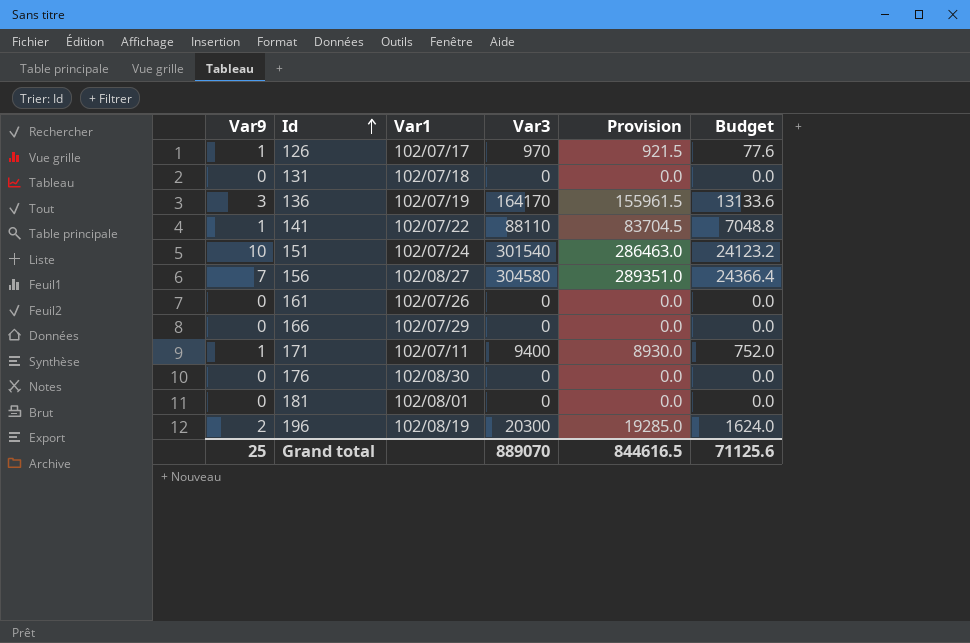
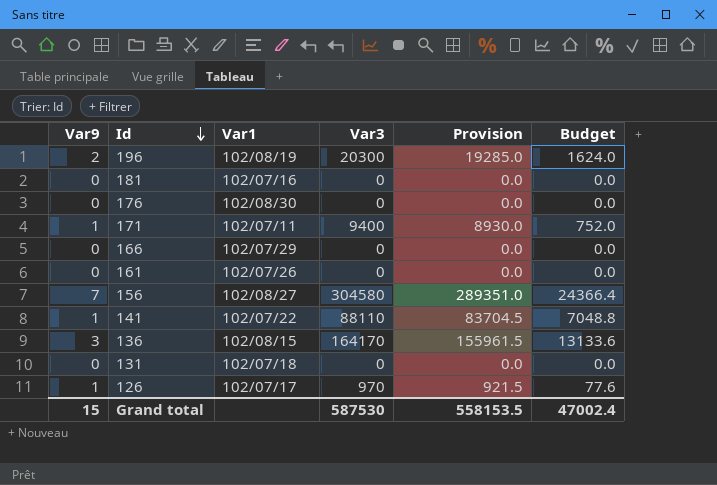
row order: Id ascending -> Id descending
row 151: 10 | 102/07/24 | 301540 | 286463.0 | 24123.2 -> none
181 | Var1: 102/08/01 -> 102/07/16
136 | Var1: 102/07/19 -> 102/08/15
Grand total | Var9: 25 -> 15
Grand total | Var3: 889070 -> 587530
Grand total | Provision: 844616.5 -> 558153.5
Grand total | Budget: 71125.6 -> 47002.4

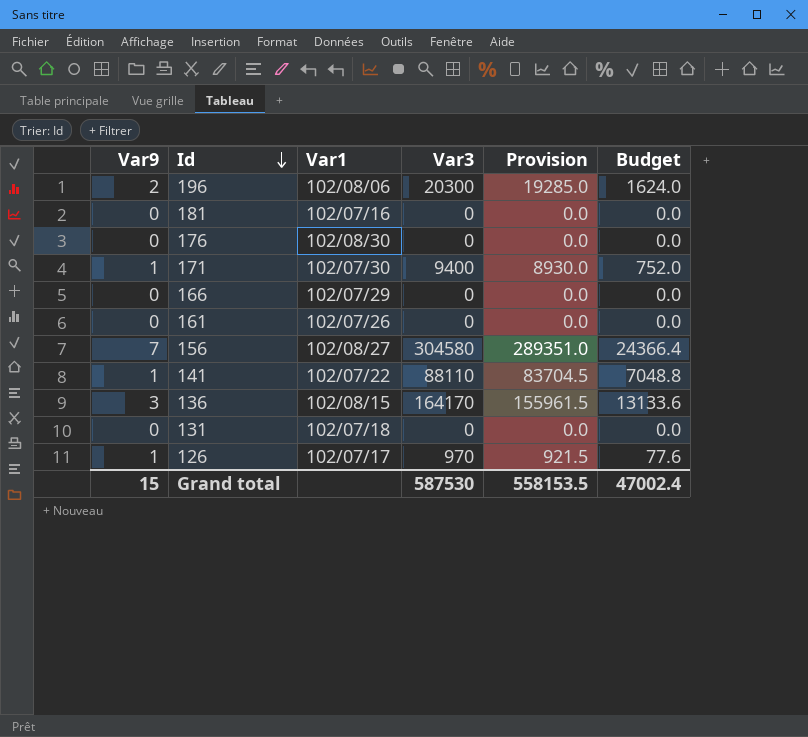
196 | Var1: 102/08/19 -> 102/08/06
171 | Var1: 102/07/11 -> 102/07/30

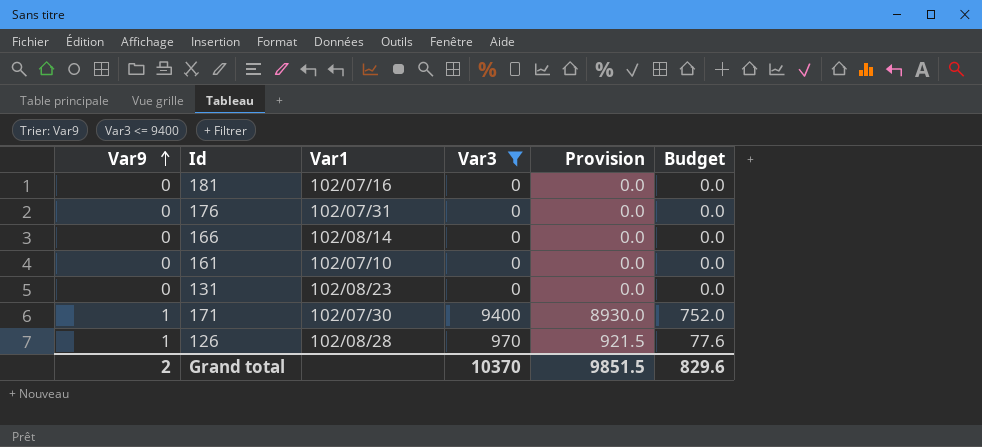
filter: none -> Var3 <= 9400
row order: Id descending -> Var9 ascending
176 | Var1: 102/08/30 -> 102/07/31
166 | Var1: 102/07/29 -> 102/08/14
161 | Var1: 102/07/26 -> 102/07/10
131 | Var1: 102/07/18 -> 102/08/23
126 | Var1: 102/07/17 -> 102/08/28
Grand total | Var9: 15 -> 2
Grand total | Var3: 587530 -> 10370
Grand total | Provision: 558153.5 -> 9851.5
Grand total | Budget: 47002.4 -> 829.6

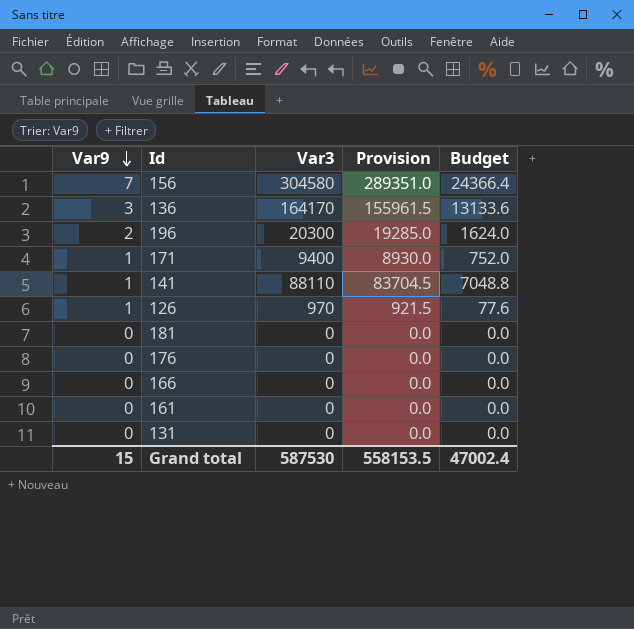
filter: Var3 <= 9400 -> none
row order: Var9 ascending -> Var9 descending
column Var1 | position: 3 -> none
Grand total | Var9: 2 -> 15
Grand total | Var3: 10370 -> 587530
Grand total | Provision: 9851.5 -> 558153.5
Grand total | Budget: 829.6 -> 47002.4

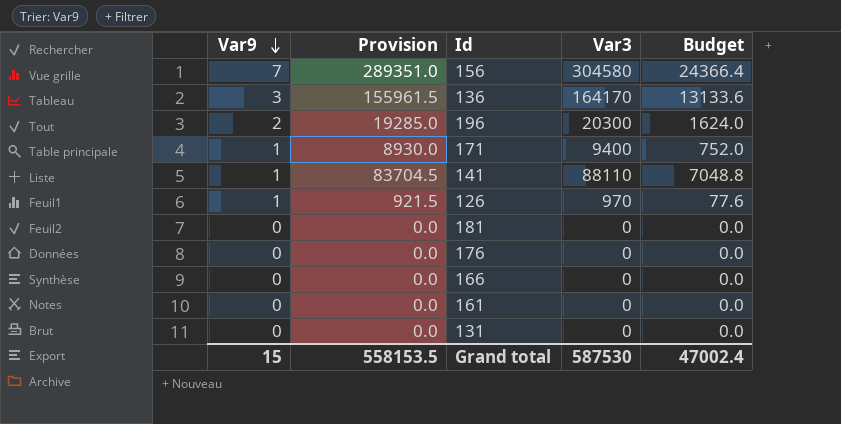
column Provision | position: 4 -> 2

